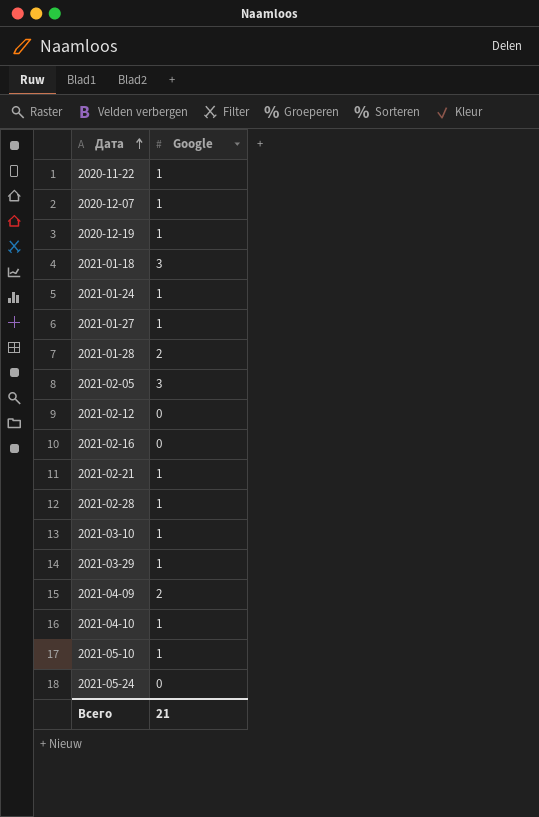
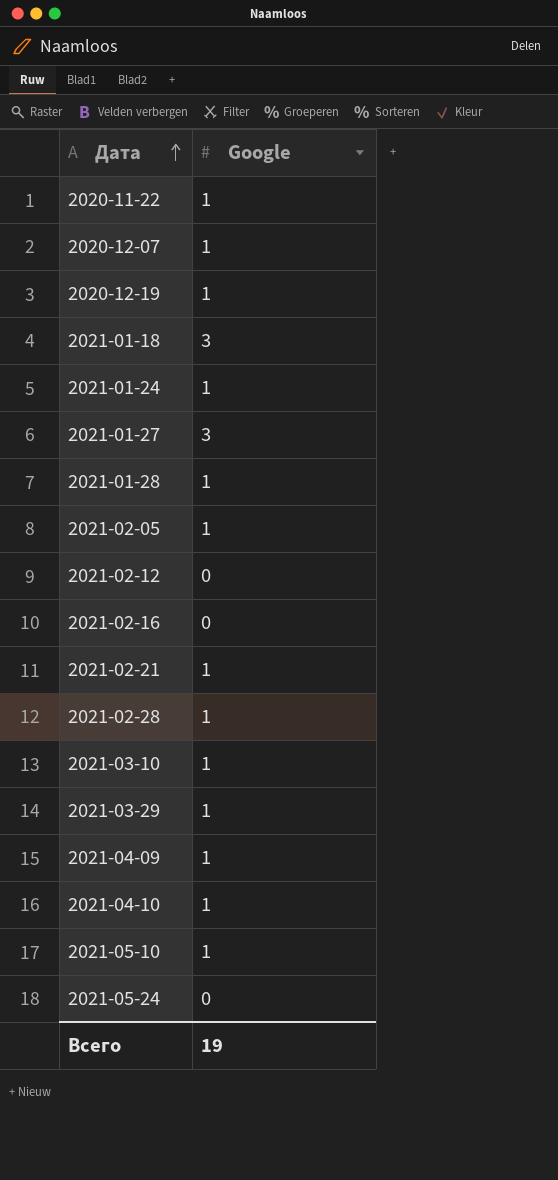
2021-01-27 | Google: 1 -> 3
2021-01-28 | Google: 2 -> 1
2021-02-05 | Google: 3 -> 1
2021-04-09 | Google: 2 -> 1
Всего | Google: 21 -> 19

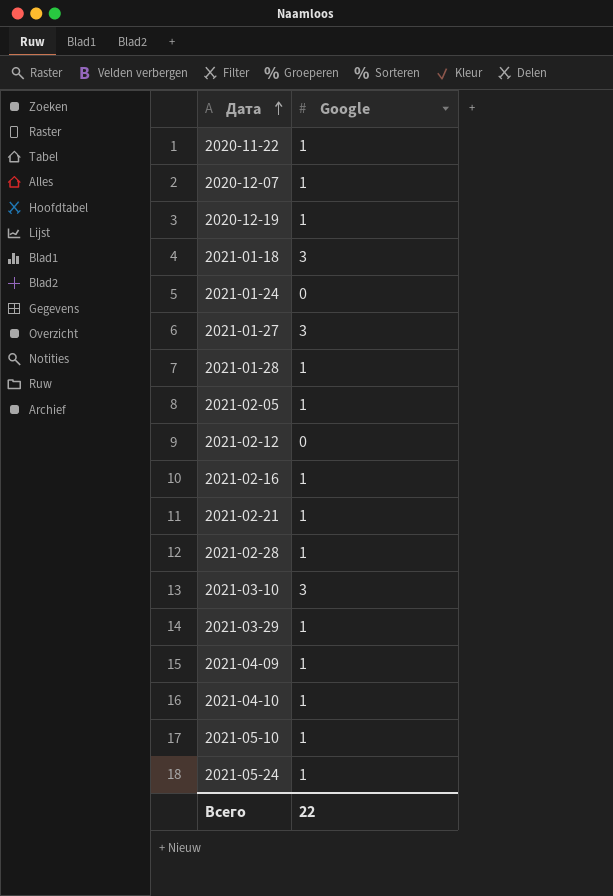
2021-01-24 | Google: 1 -> 0
2021-02-16 | Google: 0 -> 1
2021-03-10 | Google: 1 -> 3
2021-05-24 | Google: 0 -> 1
Всего | Google: 19 -> 22

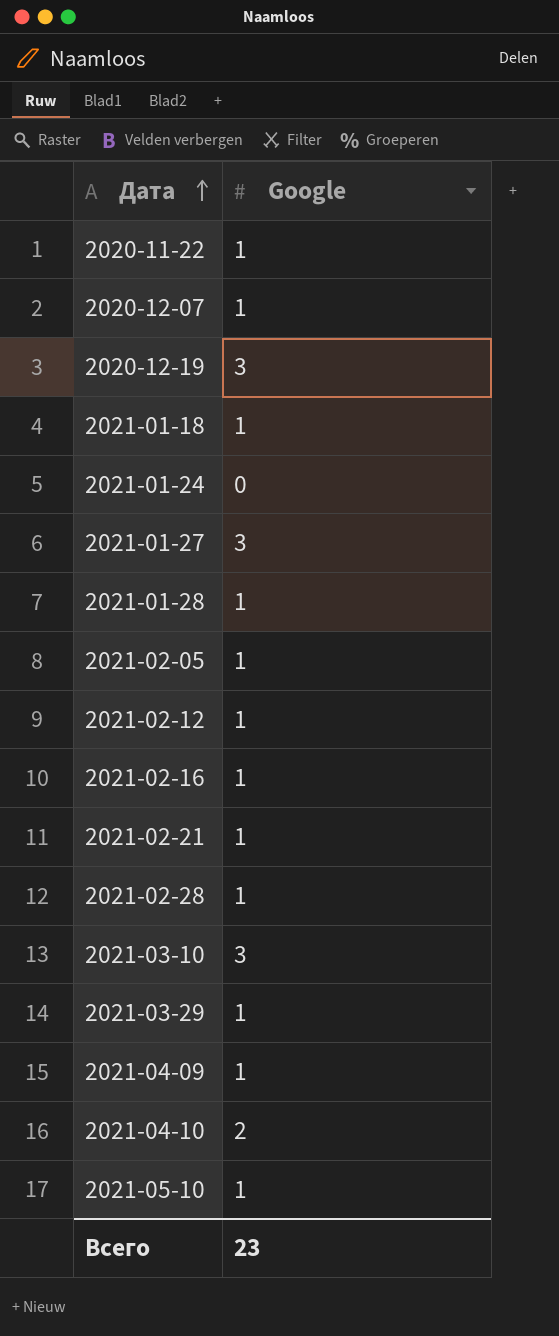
row 2021-05-24: 1 -> none
2020-12-19 | Google: 1 -> 3
2021-01-18 | Google: 3 -> 1
2021-02-12 | Google: 0 -> 1
2021-04-10 | Google: 1 -> 2
Всего | Google: 22 -> 23

